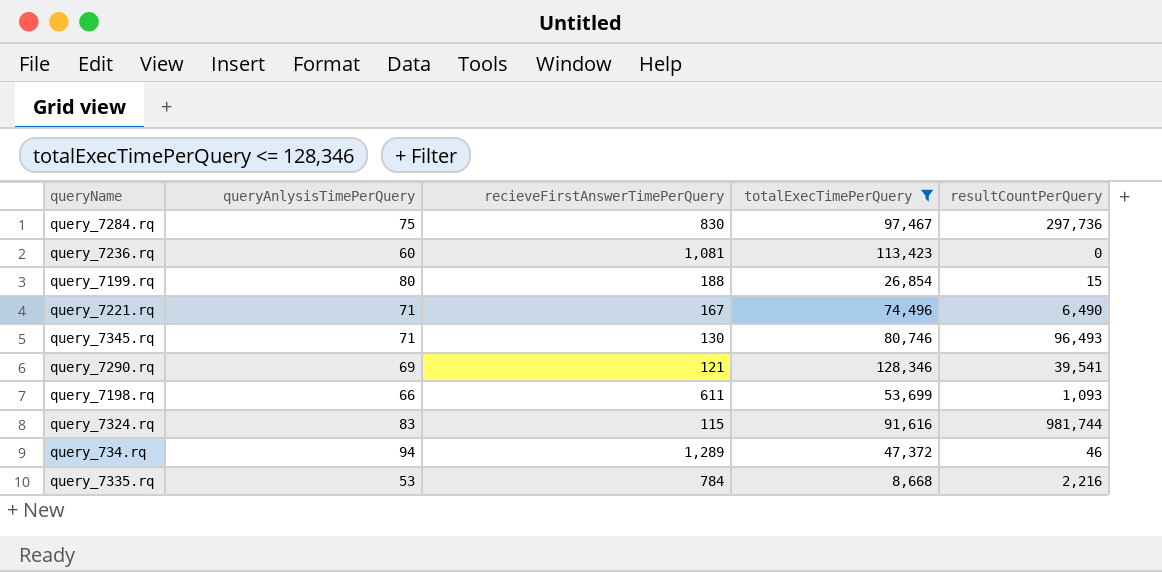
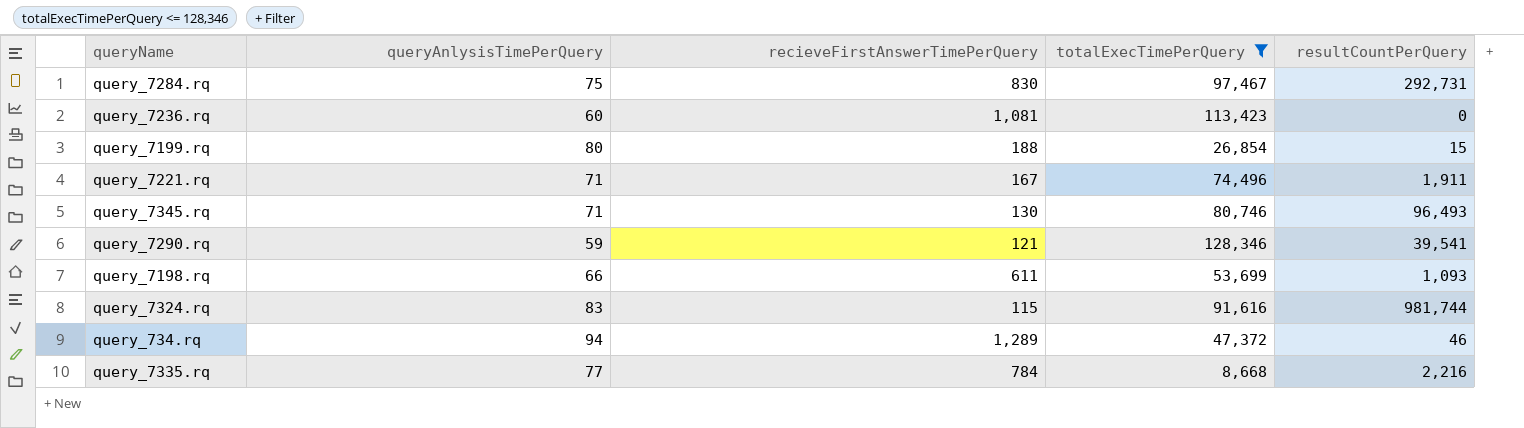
query_7284.rq | resultCountPerQuery: 297,736 -> 292,731
query_7221.rq | resultCountPerQuery: 6,490 -> 1,911
query_7290.rq | queryAnlysisTimePerQuery: 69 -> 59
query_7335.rq | queryAnlysisTimePerQuery: 53 -> 77

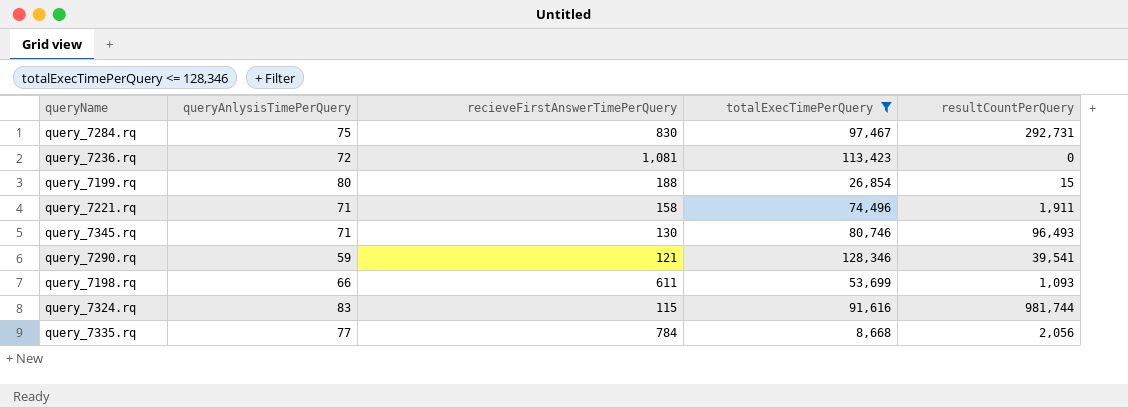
row query_734.rq: 94 | 1,289 | 47,372 | 46 -> none
query_7236.rq | queryAnlysisTimePerQuery: 60 -> 72
query_7221.rq | recieveFirstAnswerTimePerQuery: 167 -> 158
query_7335.rq | resultCountPerQuery: 2,216 -> 2,056

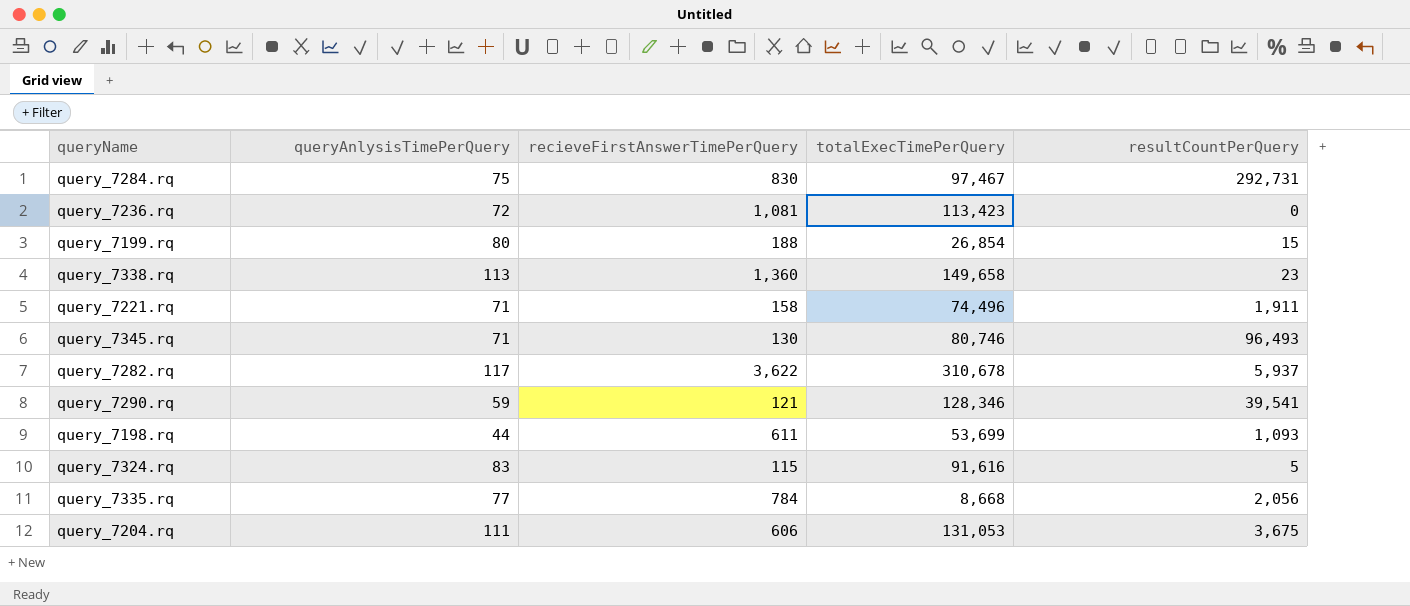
filter: totalExecTimePerQuery <= 128,346 -> none
query_7198.rq | queryAnlysisTimePerQuery: 66 -> 44
query_7324.rq | resultCountPerQuery: 981,744 -> 5

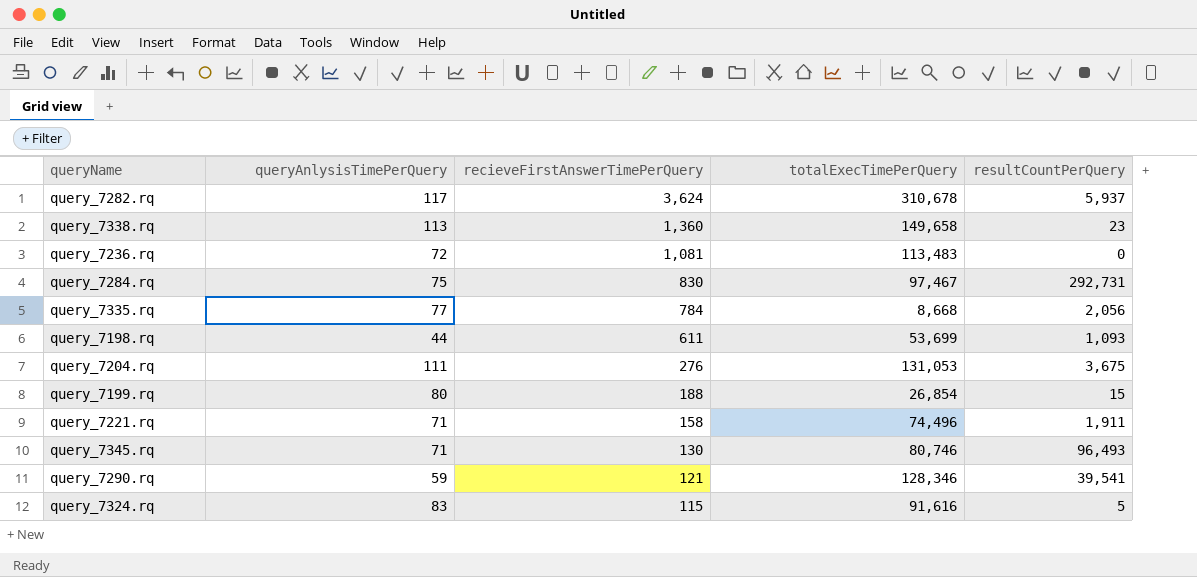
row order: none -> recieveFirstAnswerTimePerQuery descending
query_7282.rq | recieveFirstAnswerTimePerQuery: 3,622 -> 3,624
query_7236.rq | totalExecTimePerQuery: 113,423 -> 113,483
query_7204.rq | recieveFirstAnswerTimePerQuery: 606 -> 276

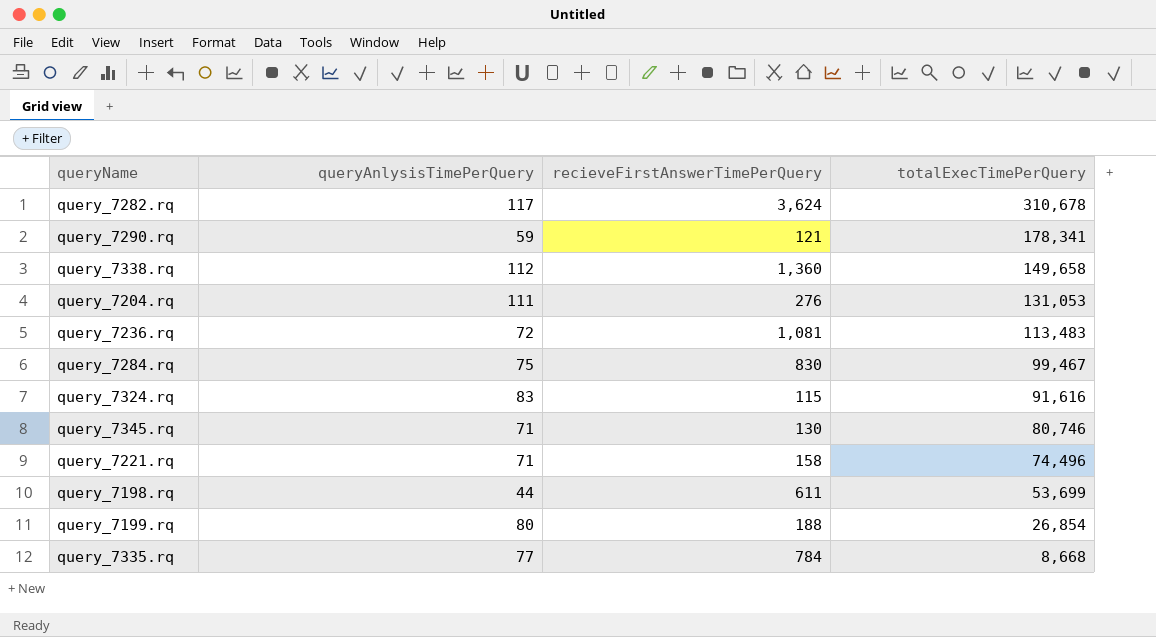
row order: recieveFirstAnswerTimePerQuery descending -> totalExecTimePerQuery descending
column resultCountPerQuery | position: 5 -> none
query_7290.rq | totalExecTimePerQuery: 128,346 -> 178,341
query_7338.rq | queryAnlysisTimePerQuery: 113 -> 112
query_7284.rq | totalExecTimePerQuery: 97,467 -> 99,467

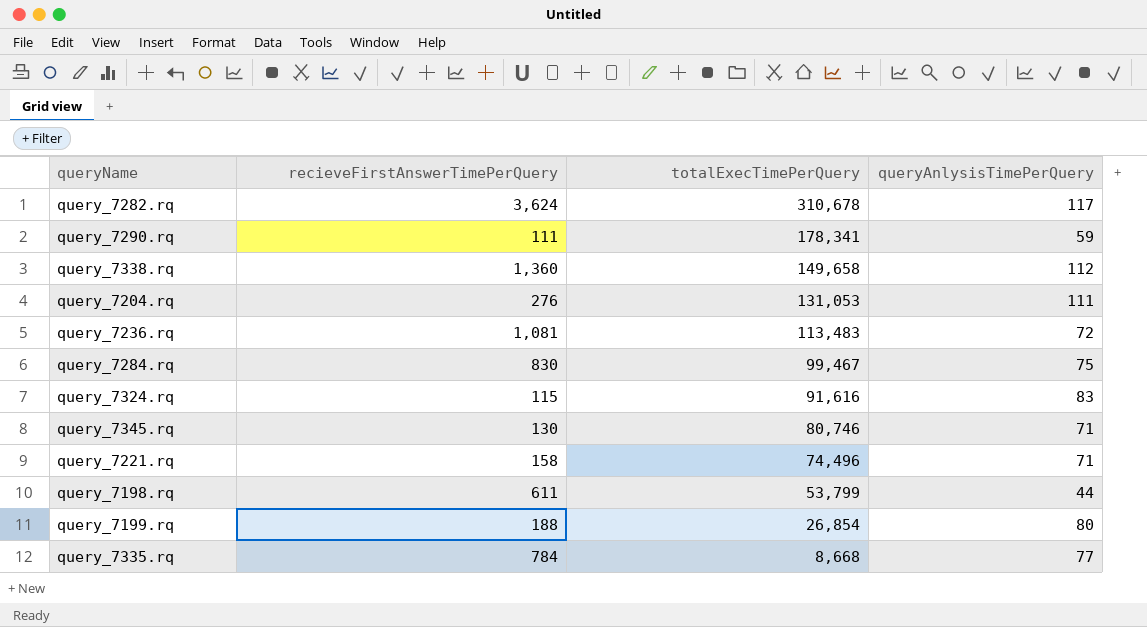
column queryAnlysisTimePerQuery | position: 2 -> 4
query_7290.rq | recieveFirstAnswerTimePerQuery: 121 -> 111
query_7198.rq | totalExecTimePerQuery: 53,699 -> 53,799

